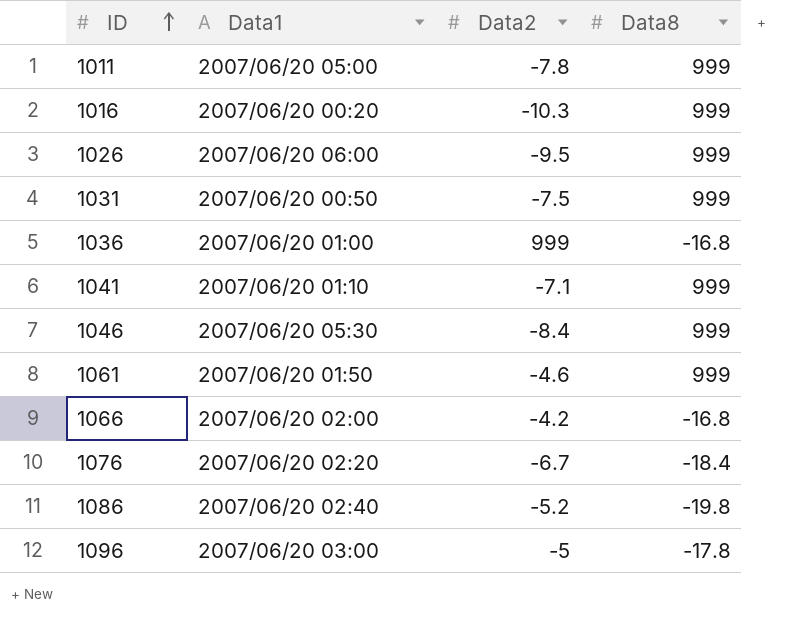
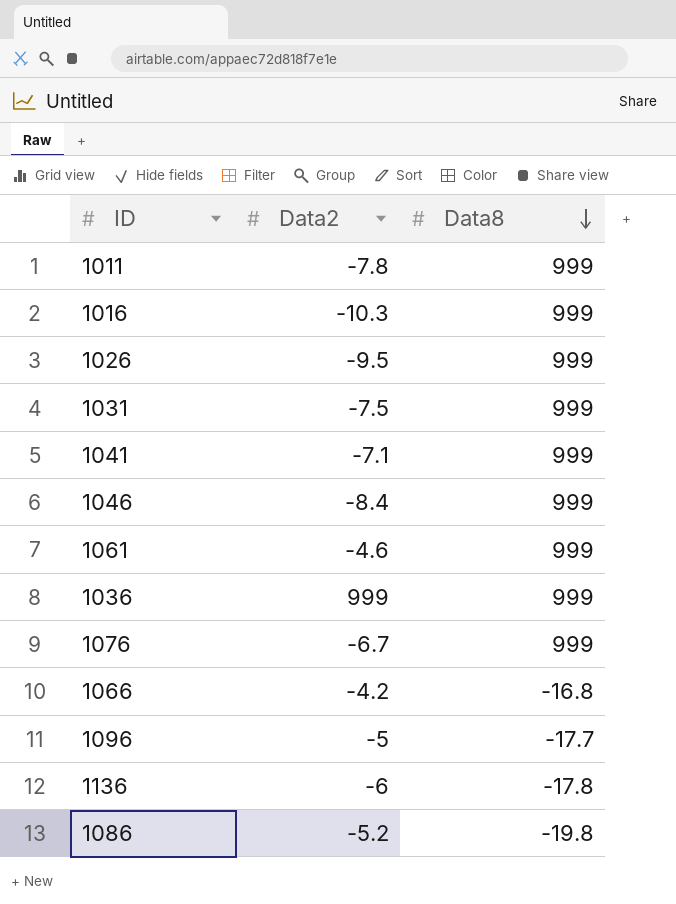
row order: ID ascending -> Data8 descending
column Data1 | position: 2 -> none
1036 | Data8: -16.8 -> 999
1076 | Data8: -18.4 -> 999
1096 | Data8: -17.8 -> -17.7
row 1136: none -> -6 | -17.8

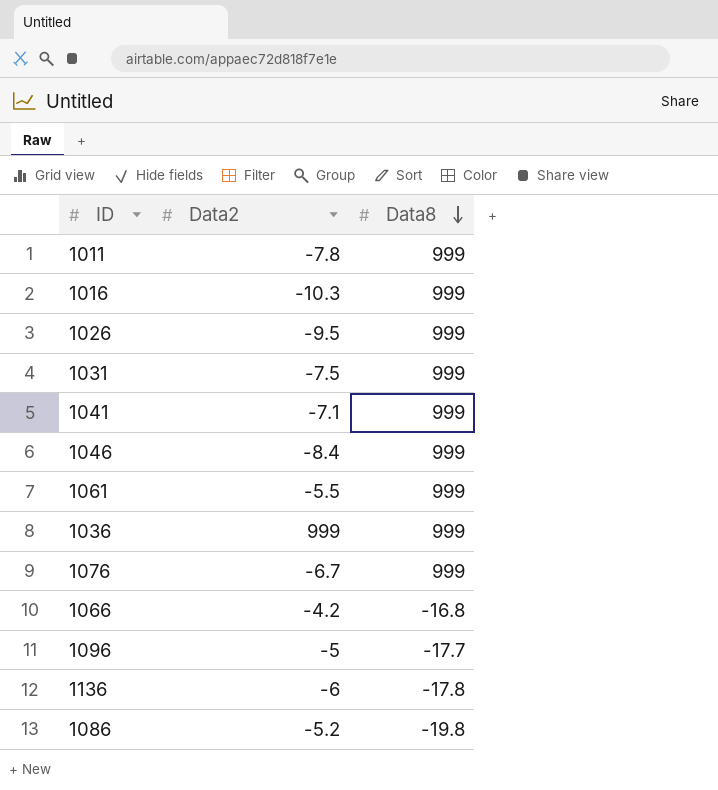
1061 | Data2: -4.6 -> -5.5

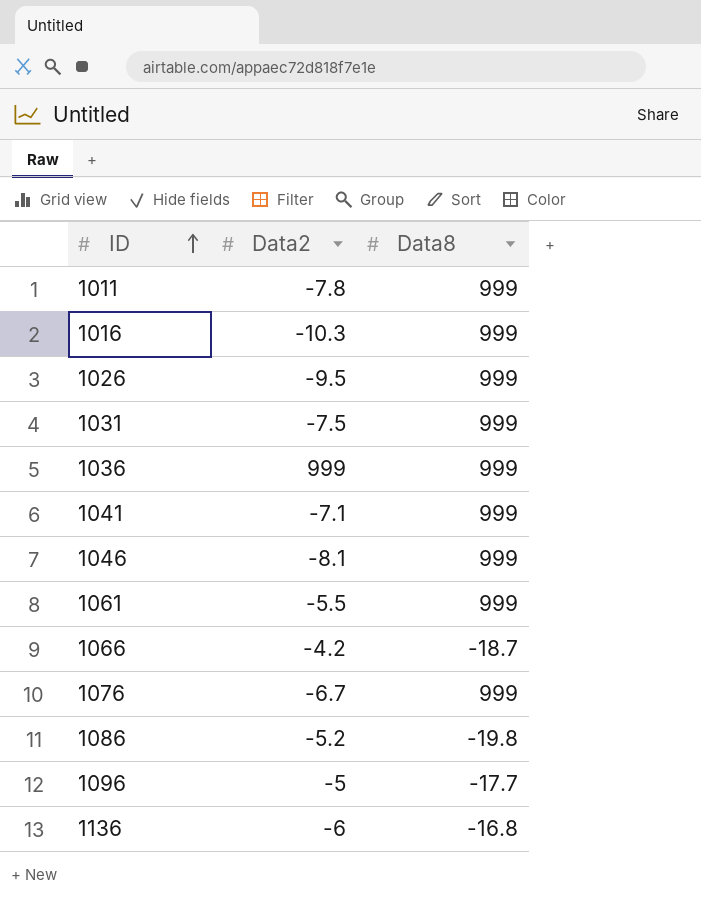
row order: Data8 descending -> ID ascending
1046 | Data2: -8.4 -> -8.1
1066 | Data8: -16.8 -> -18.7
1136 | Data8: -17.8 -> -16.8

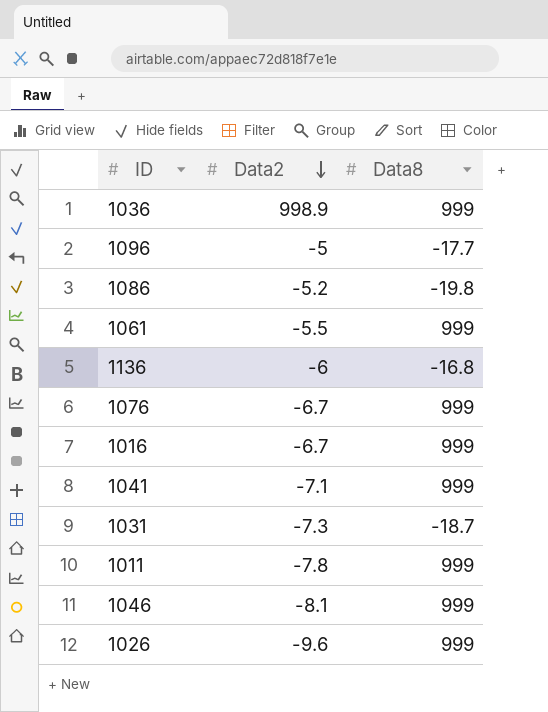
row order: ID ascending -> Data2 descending
row 1066: -4.2 | -18.7 -> none
1036 | Data2: 999 -> 998.9
1016 | Data2: -10.3 -> -6.7
1031 | Data2: -7.5 -> -7.3
1031 | Data8: 999 -> -18.7
1026 | Data2: -9.5 -> -9.6

